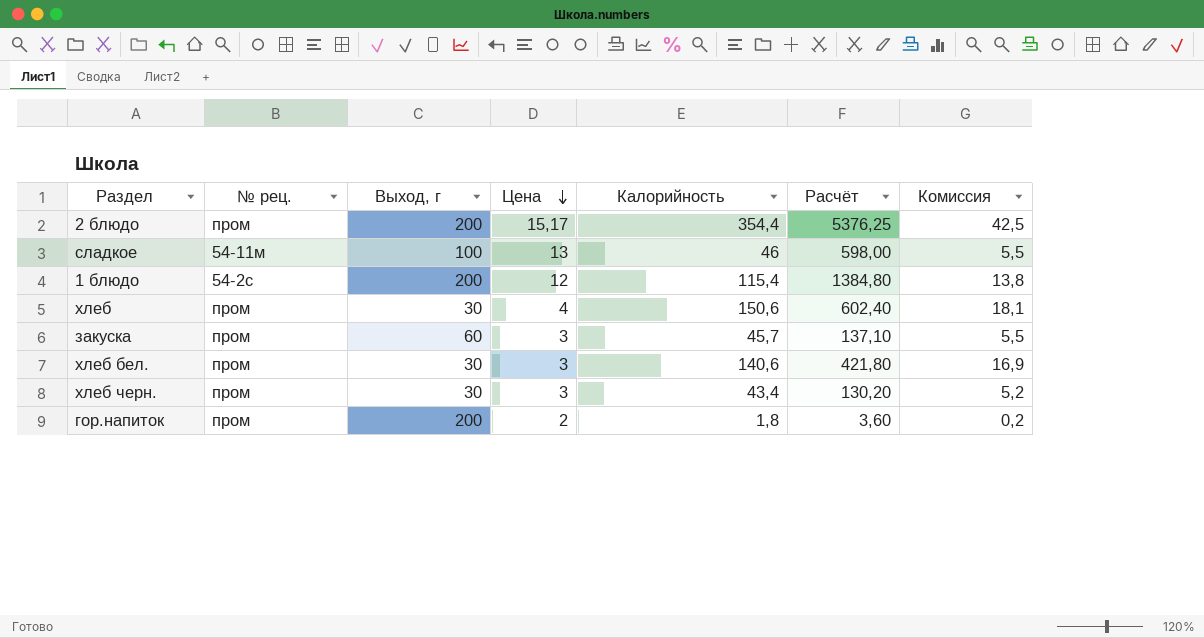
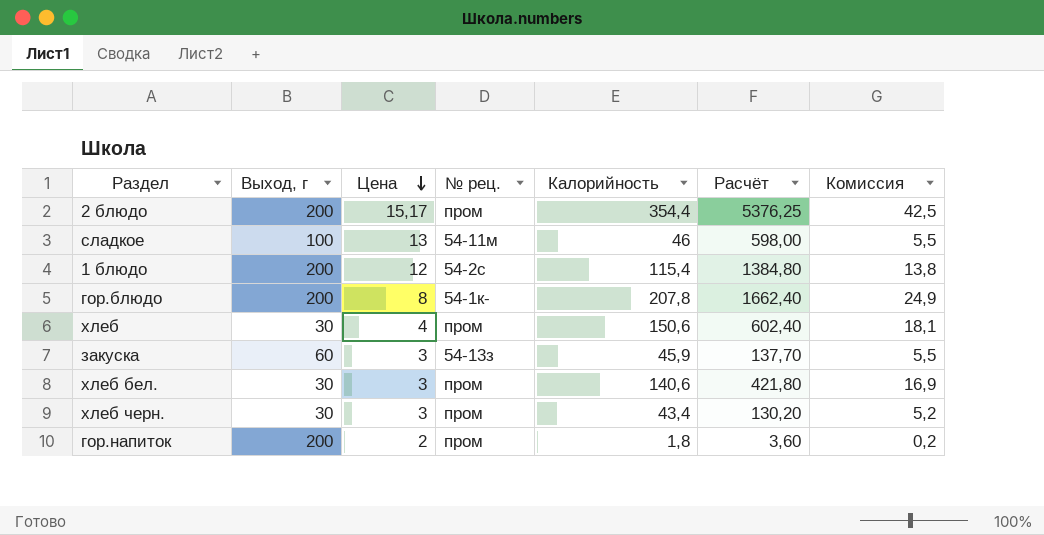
column № рец. | position: 2 -> 4
row гор.блюдо: none -> 200 | 8 | 54-1к- | 207,8 | 1662,40 | 24,9
закуска | № рец.: пром -> 54-13з
закуска | Калорийность: 45,7 -> 45,9
закуска | Расчёт: 137,10 -> 137,70

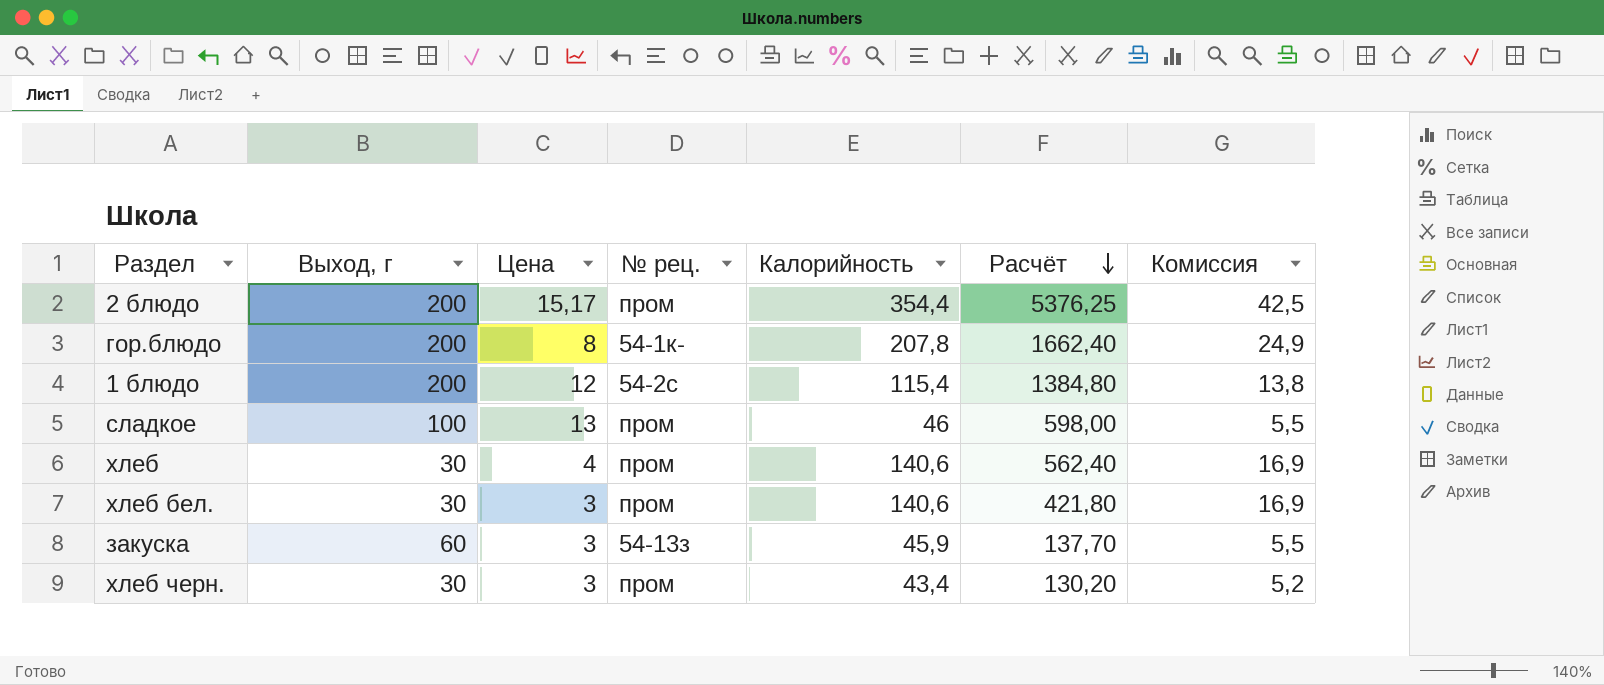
row order: Цена descending -> Расчёт descending
row гор.напиток: 200 | 2 | пром | 1,8 | 3,60 | 0,2 -> none
сладкое | № рец.: 54-11м -> пром
хлеб | Калорийность: 150,6 -> 140,6
хлеб | Расчёт: 602,40 -> 562,40
хлеб | Комиссия: 18,1 -> 16,9

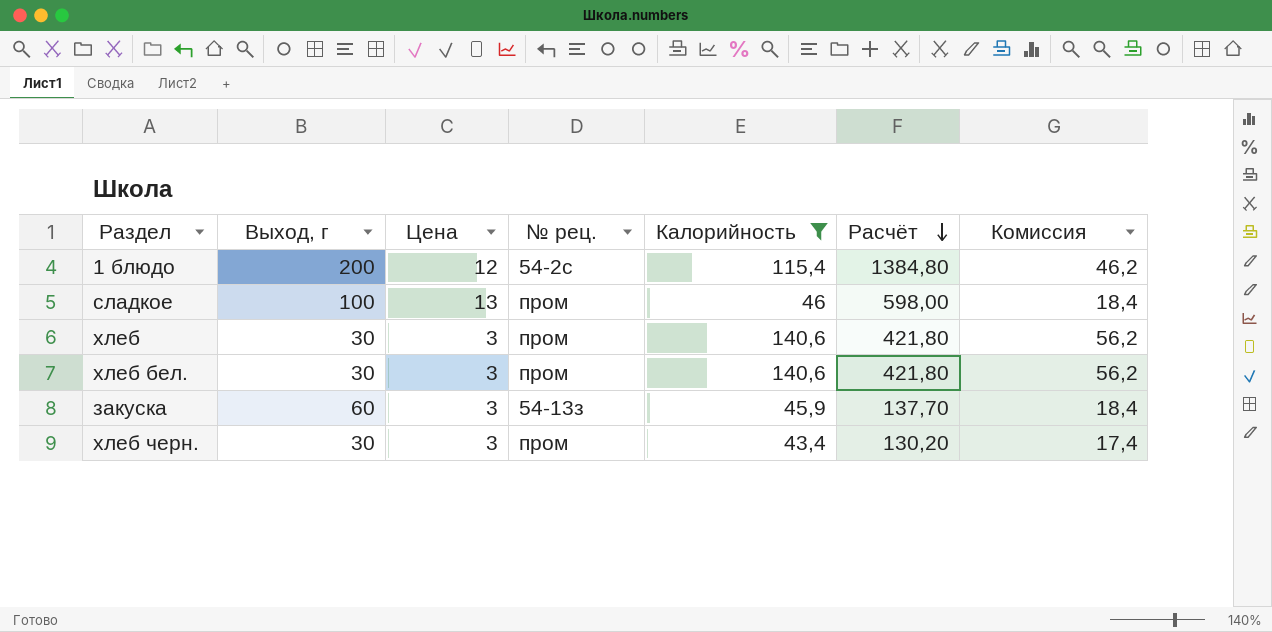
filter: none -> Калорийность <= 140,6
column Комиссия | formula: [Калорийность] * 0,12 -> [Калорийность] * 0,4
хлеб | Цена: 4 -> 3
хлеб | Расчёт: 562,40 -> 421,80

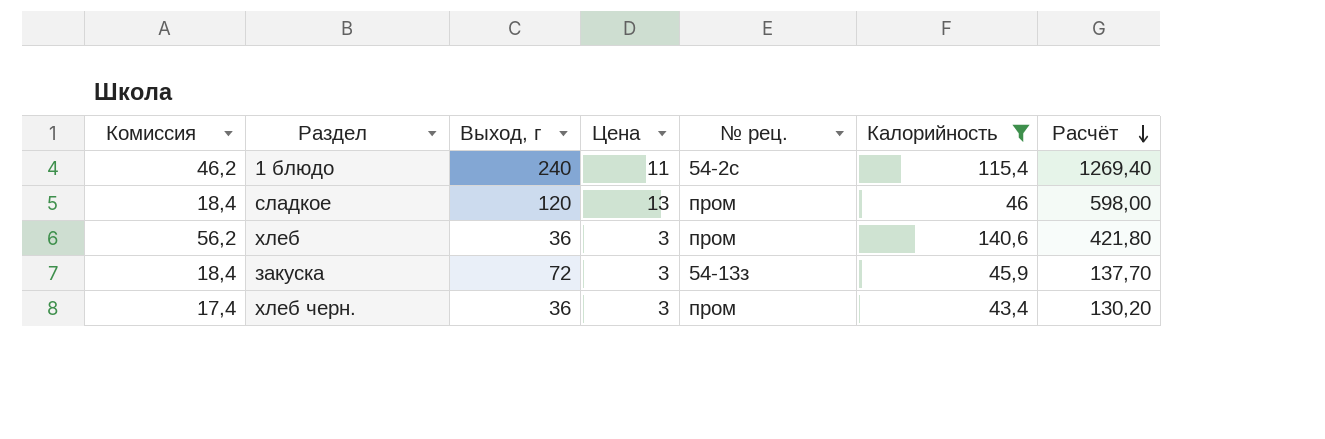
column Комиссия | position: 7 -> 1
row хлеб бел.: 30 | 3 | пром | 140,6 | 421,80 | 56,2 -> none
1 блюдо | Выход, г: 200 -> 240
1 блюдо | Цена: 12 -> 11
1 блюдо | Расчёт: 1384,80 -> 1269,40
сладкое | Выход, г: 100 -> 120
хлеб | Выход, г: 30 -> 36
закуска | Выход, г: 60 -> 72
хлеб черн. | Выход, г: 30 -> 36

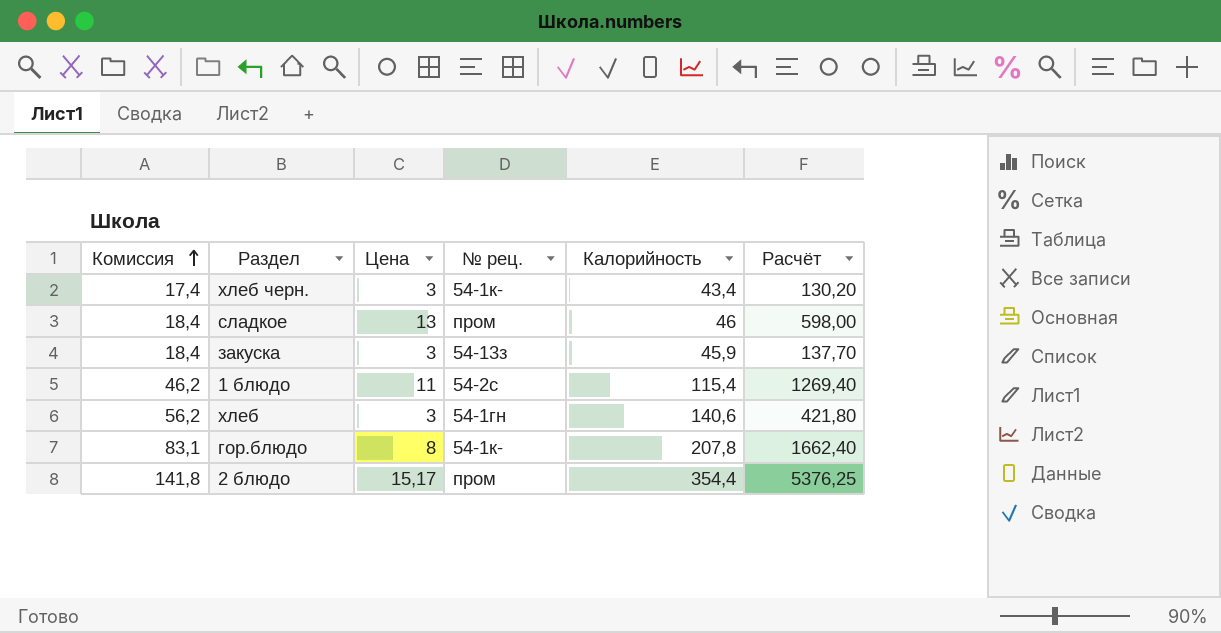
filter: Калорийность <= 140,6 -> none
row order: Расчёт descending -> Комиссия ascending
column Выход, г | position: 3 -> none
хлеб черн. | № рец.: пром -> 54-1к-
хлеб | № рец.: пром -> 54-1гн

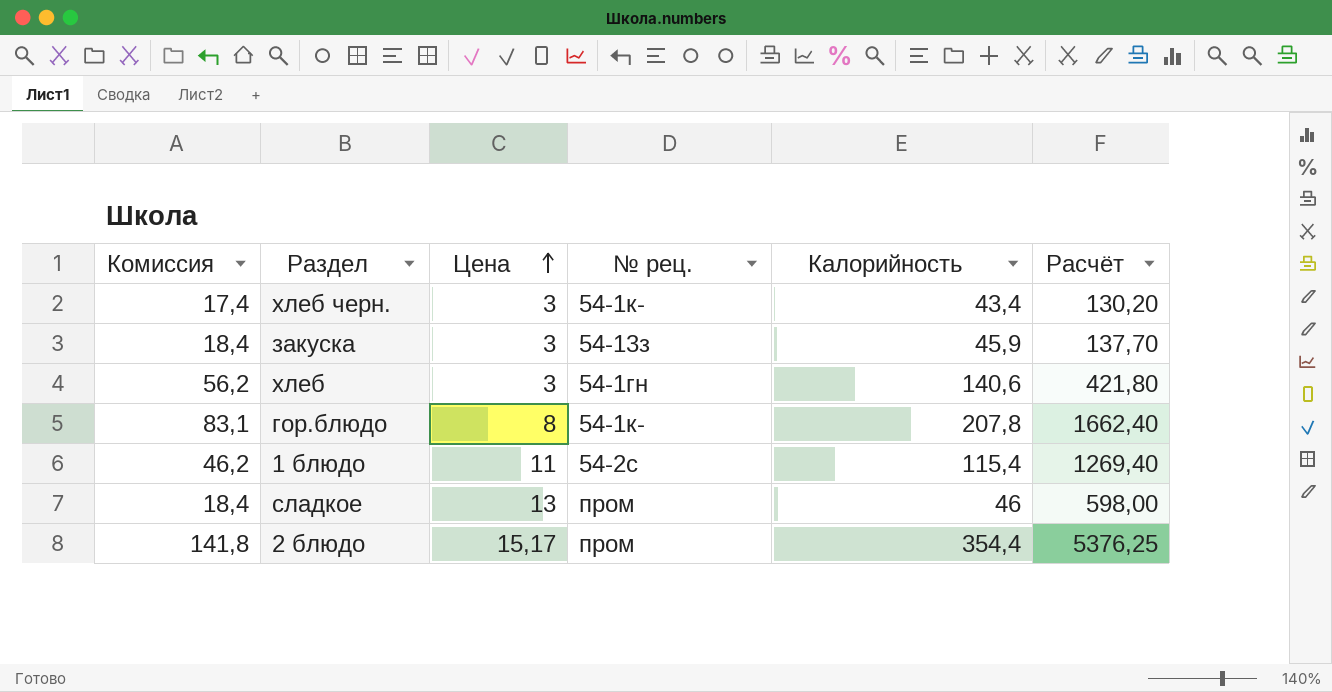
row order: Комиссия ascending -> Цена ascending

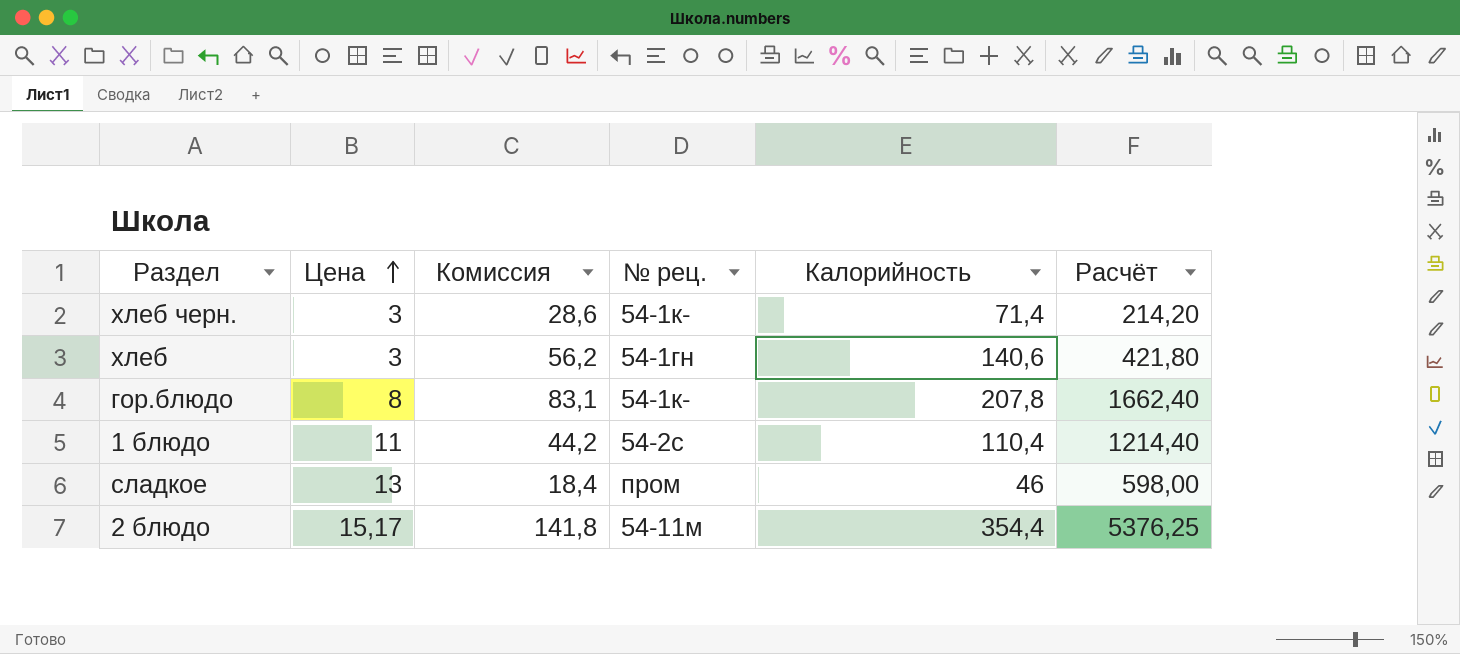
column Комиссия | position: 1 -> 3
row закуска: 18,4 | 3 | 54-13з | 45,9 | 137,70 -> none
хлеб черн. | Комиссия: 17,4 -> 28,6
хлеб черн. | Калорийность: 43,4 -> 71,4
хлеб черн. | Расчёт: 130,20 -> 214,20
1 блюдо | Комиссия: 46,2 -> 44,2
1 блюдо | Калорийность: 115,4 -> 110,4
1 блюдо | Расчёт: 1269,40 -> 1214,40
2 блюдо | № рец.: пром -> 54-11м

